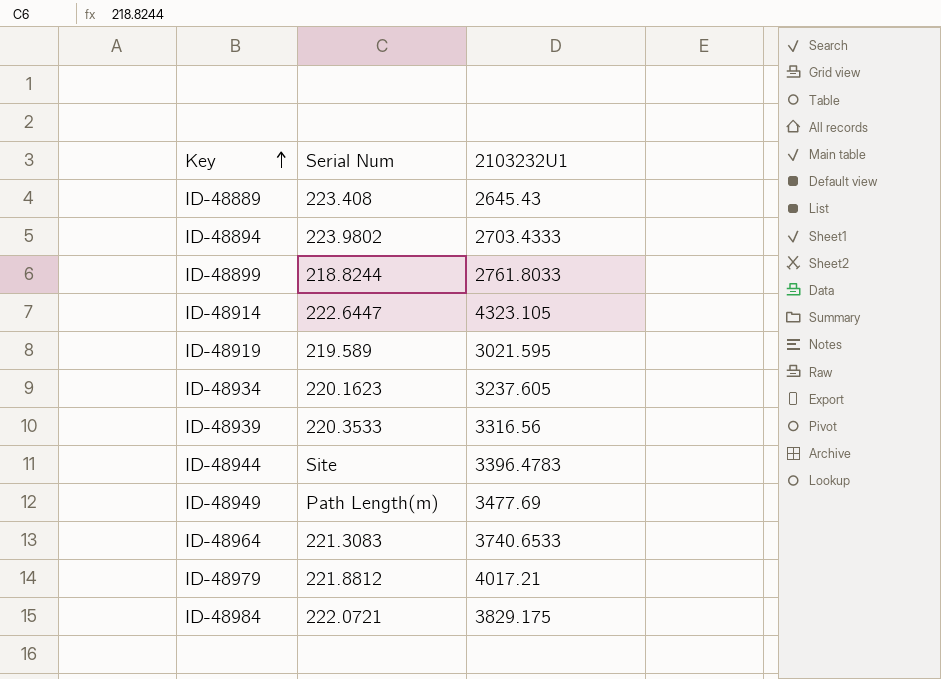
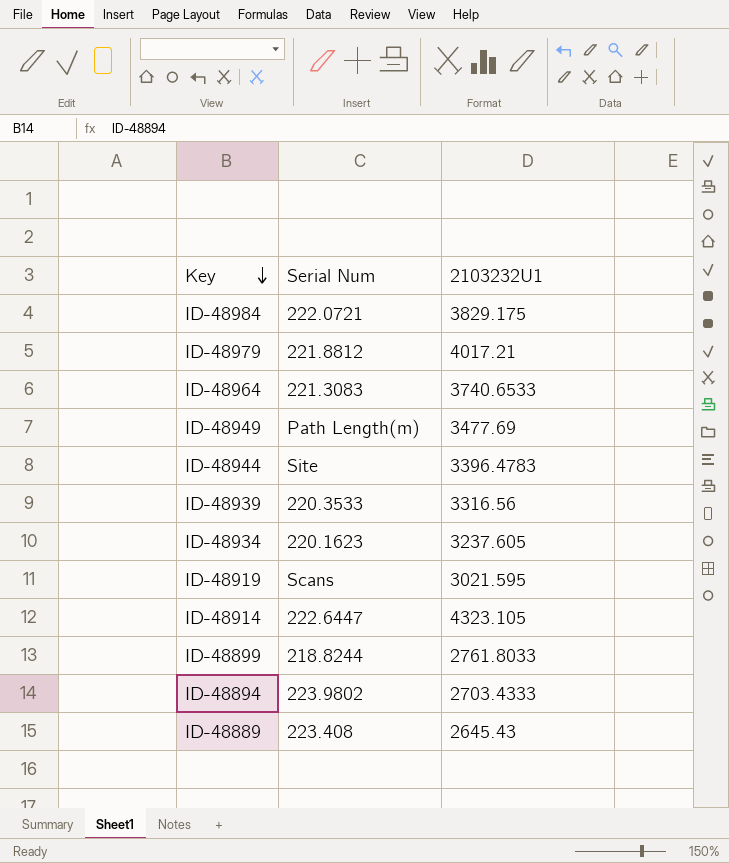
row order: Key ascending -> Key descending
ID-48919 | Serial Num: 219.589 -> Scans

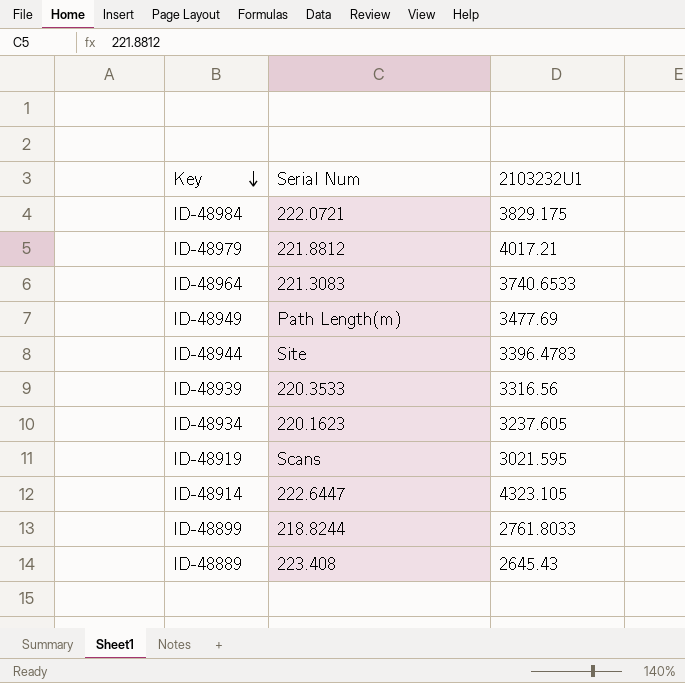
row ID-48894: 223.9802 | 2703.4333 -> none

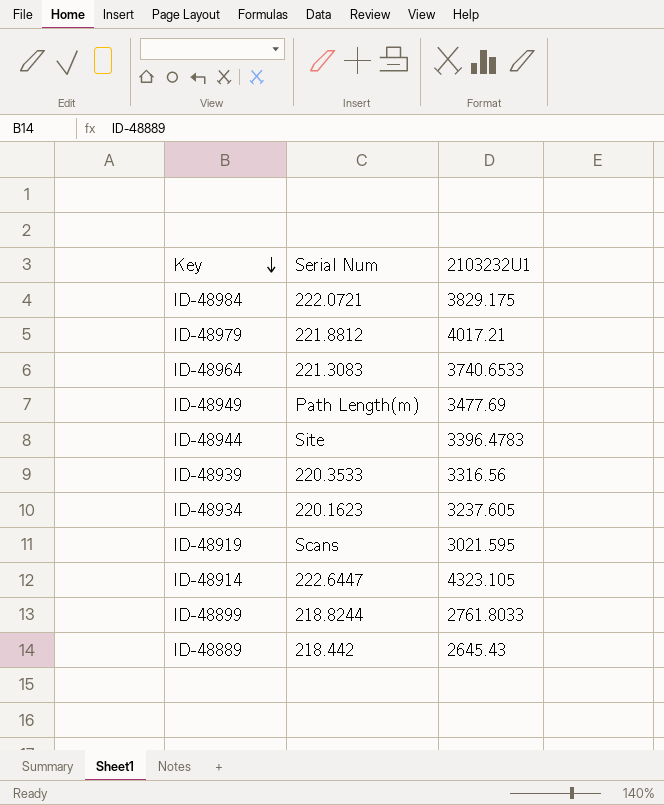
ID-48889 | Serial Num: 223.408 -> 218.442

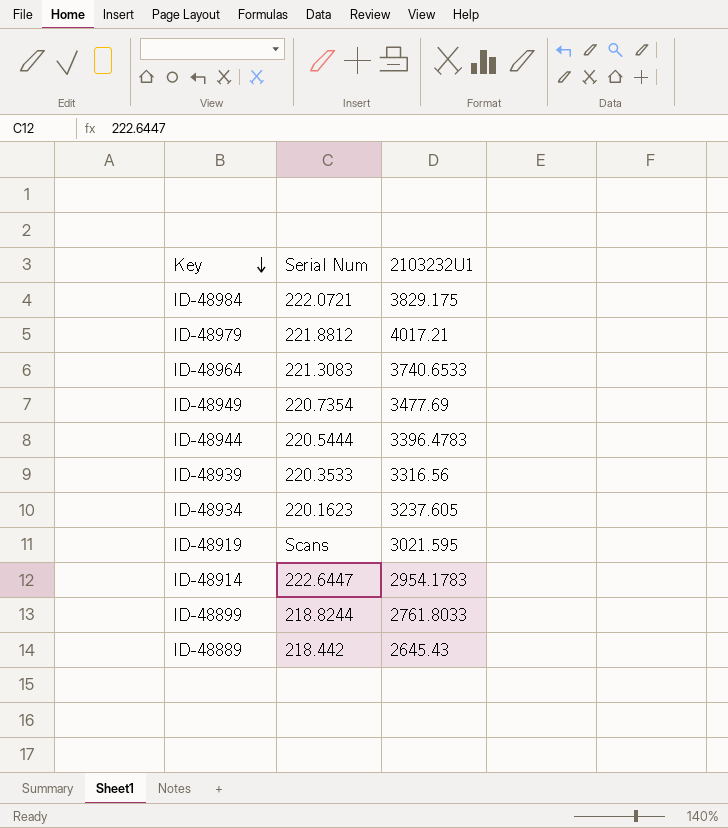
ID-48949 | Serial Num: Path Length(m) -> 220.7354
ID-48944 | Serial Num: Site -> 220.5444
ID-48914 | 2103232U1: 4323.105 -> 2954.1783

